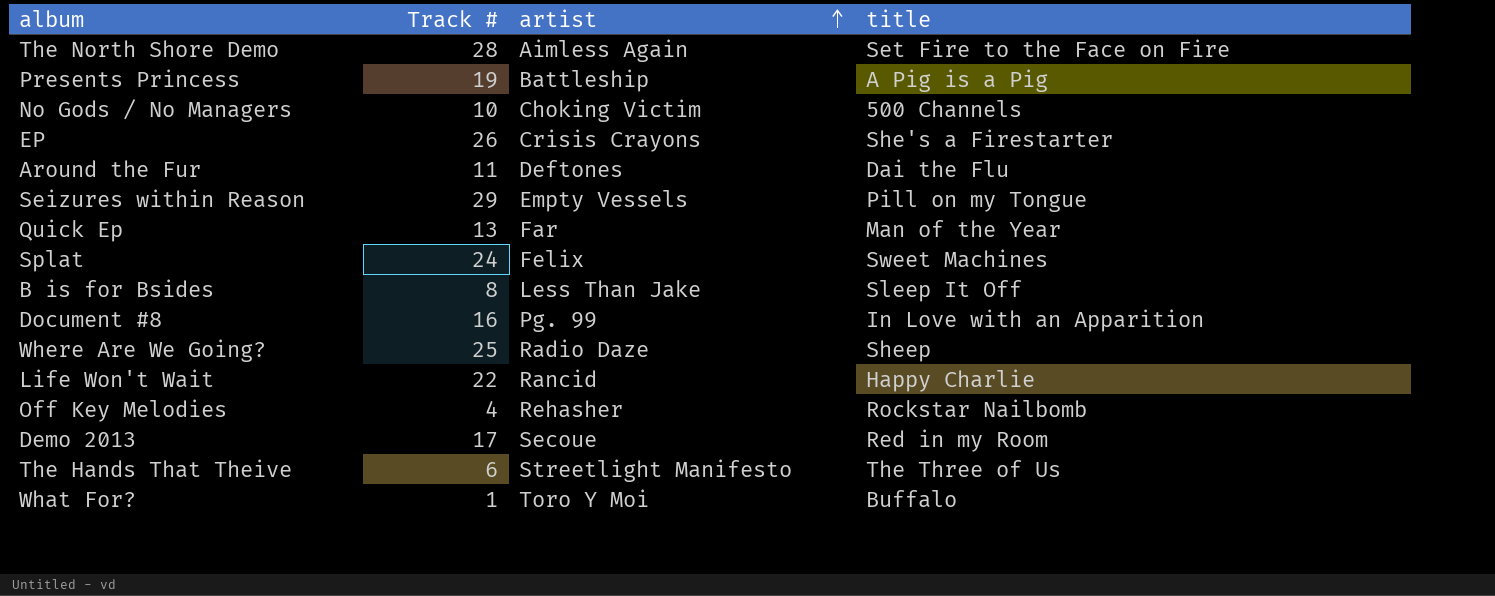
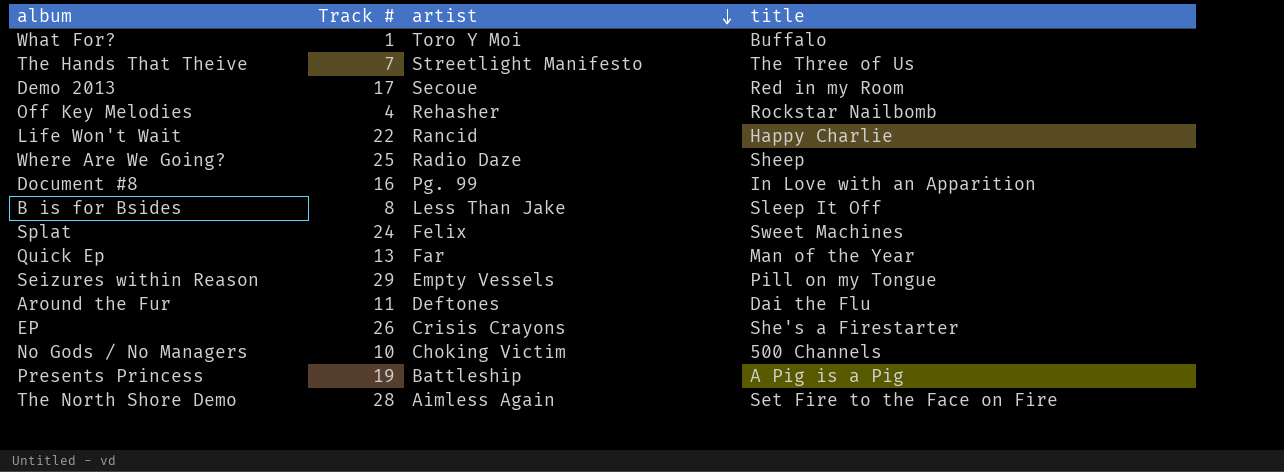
row order: artist ascending -> artist descending
The Hands That Theive | Track #: 6 -> 7

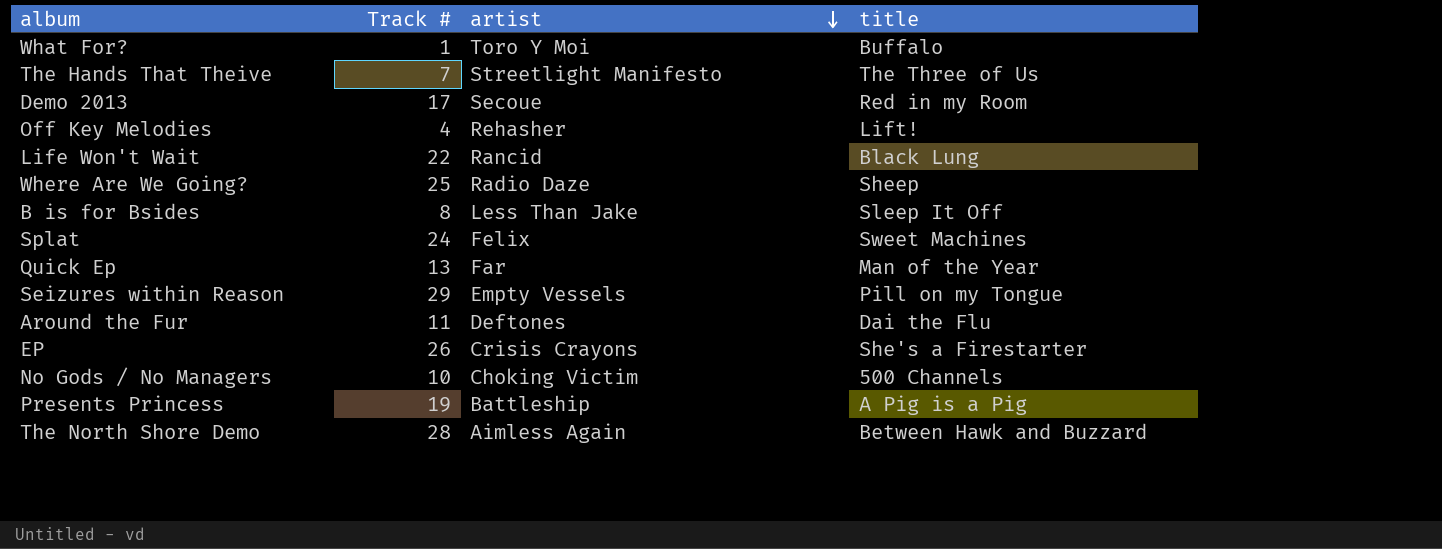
row Document #8: 16 | Pg. 99 | In Love with an Apparition -> none
Off Key Melodies | title: Rockstar Nailbomb -> Lift!
Life Won't Wait | title: Happy Charlie -> Black Lung
The North Shore Demo | title: Set Fire to the Face on Fire -> Between Hawk and Buzzard

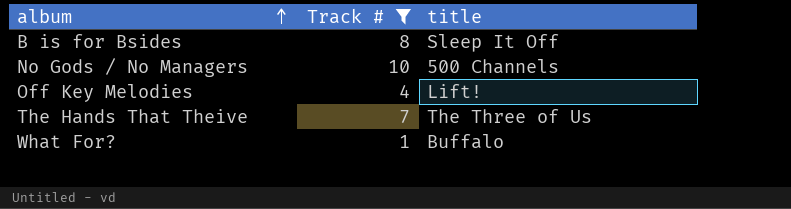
filter: none -> Track # <= 10
row order: artist descending -> album ascending
column artist | position: 3 -> none

